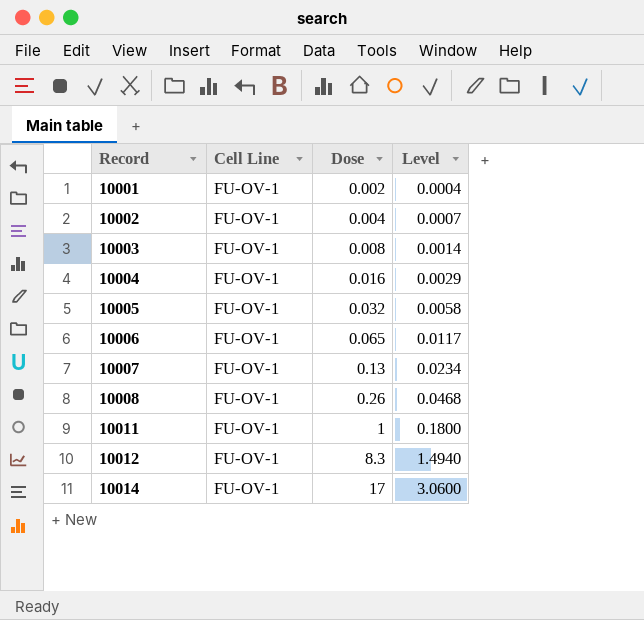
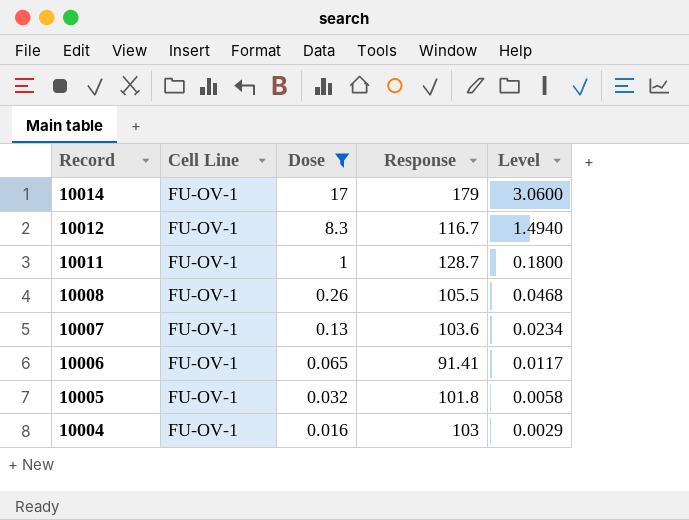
filter: none -> Dose >= 0.016
row order: Record ascending -> Record descending
column Response | position: none -> 4

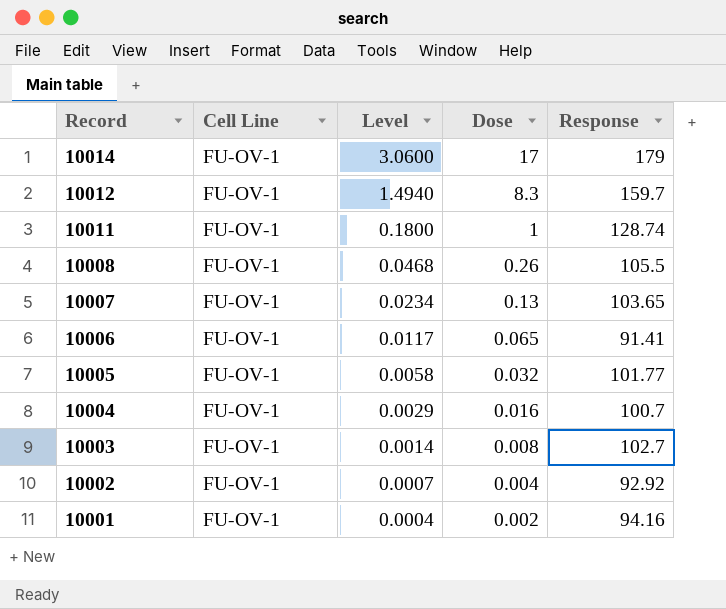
filter: Dose >= 0.016 -> none
column Level | position: 5 -> 3
10012 | Response: 116.7 -> 159.7
10011 | Response: 128.7 -> 128.74
10007 | Response: 103.6 -> 103.65
10005 | Response: 101.8 -> 101.77
10004 | Response: 103 -> 100.7

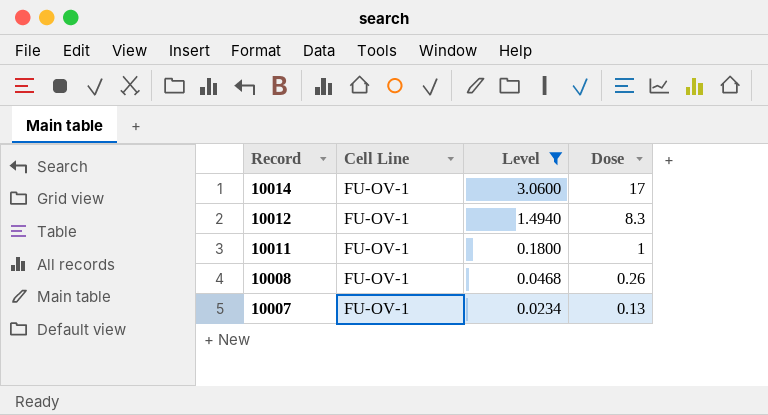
filter: none -> Level >= 0.0234
column Response | position: 5 -> none

